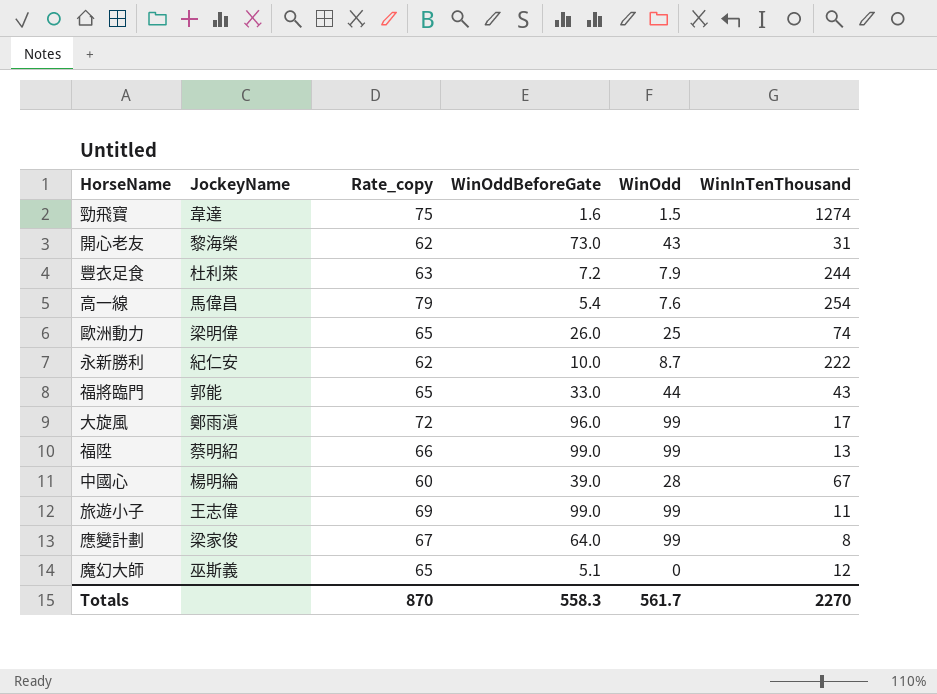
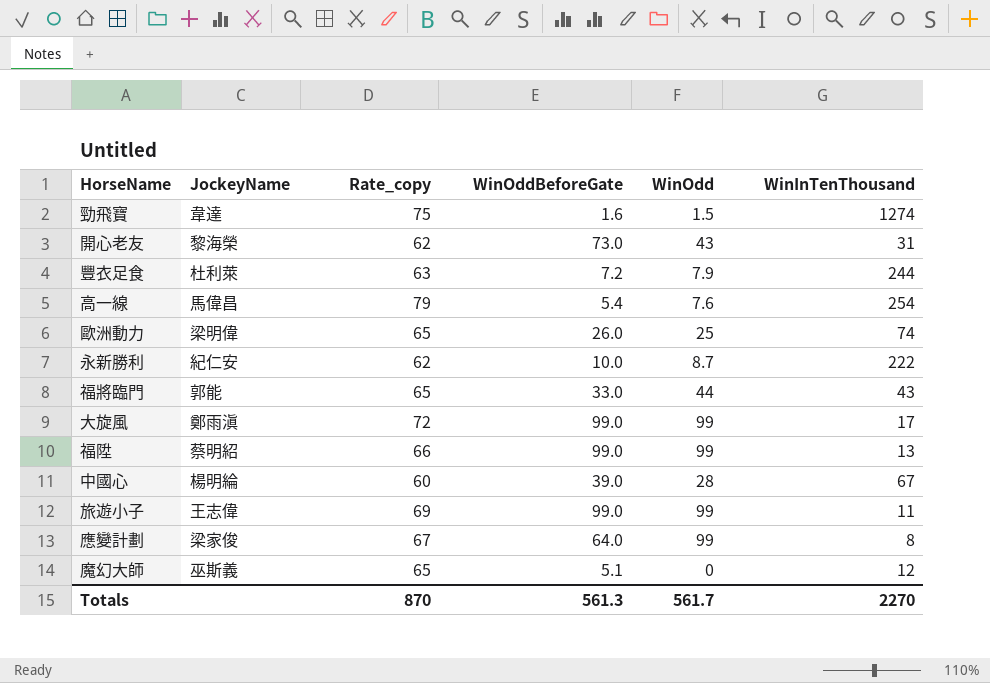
大旋風 | WinOddBeforeGate: 96.0 -> 99.0
Totals | WinOddBeforeGate: 558.3 -> 561.3

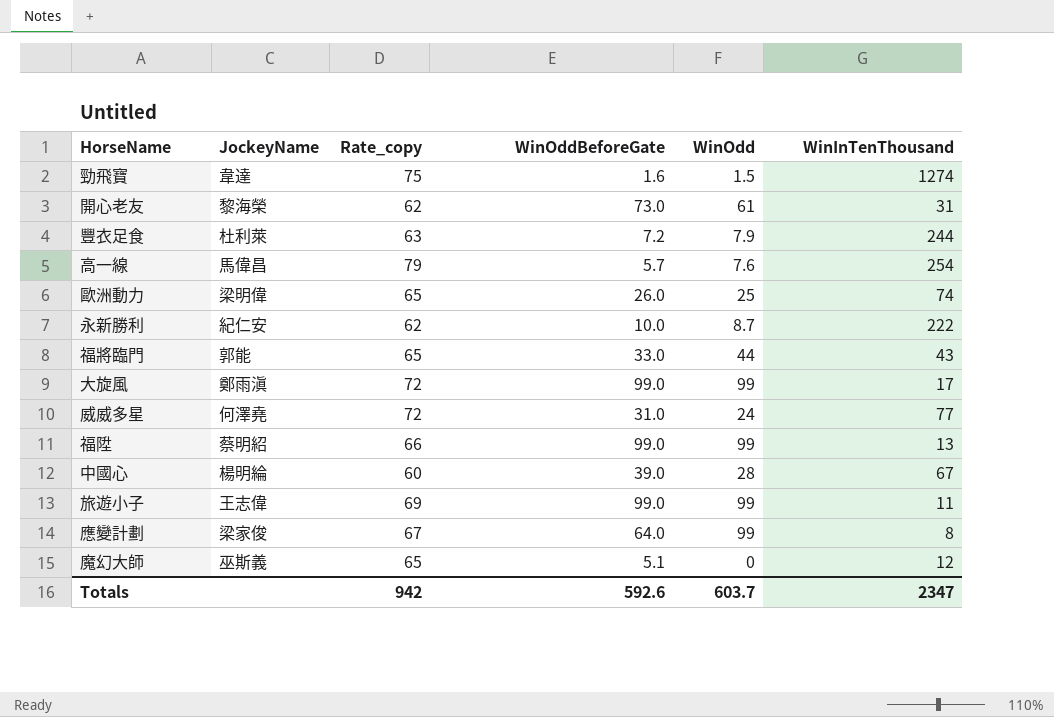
開心老友 | WinOdd: 43 -> 61
高一線 | WinOddBeforeGate: 5.4 -> 5.7
row 威威多星: none -> 何澤堯 | 72 | 31.0 | 24 | 77
Totals | Rate_copy: 870 -> 942
Totals | WinOddBeforeGate: 561.3 -> 592.6
Totals | WinOdd: 561.7 -> 603.7
Totals | WinInTenThousand: 2270 -> 2347

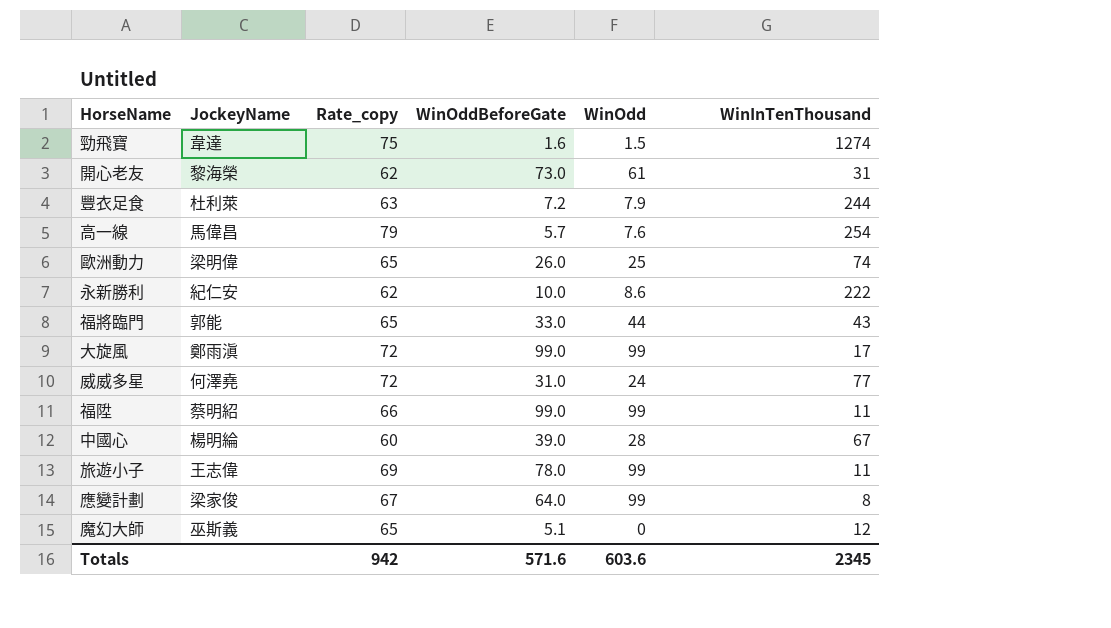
永新勝利 | WinOdd: 8.7 -> 8.6
福陞 | WinInTenThousand: 13 -> 11
旅遊小子 | WinOddBeforeGate: 99.0 -> 78.0
Totals | WinOddBeforeGate: 592.6 -> 571.6
Totals | WinOdd: 603.7 -> 603.6
Totals | WinInTenThousand: 2347 -> 2345

